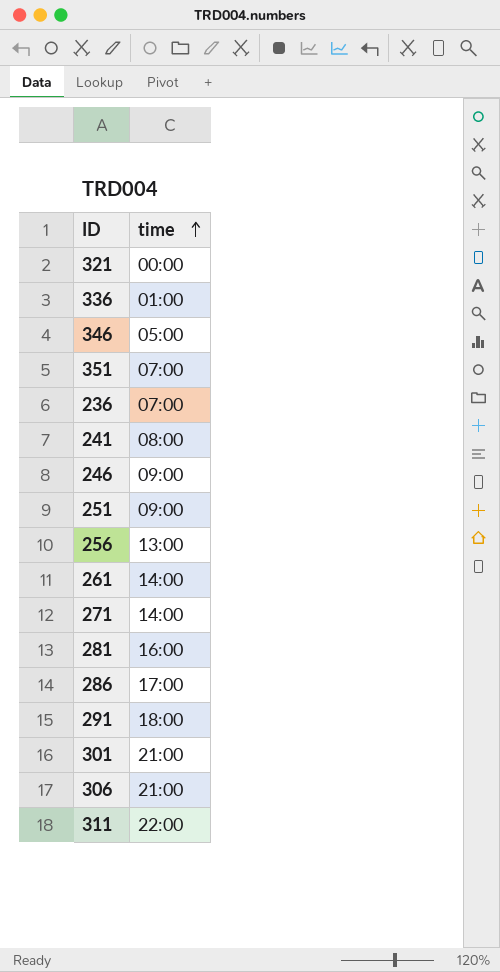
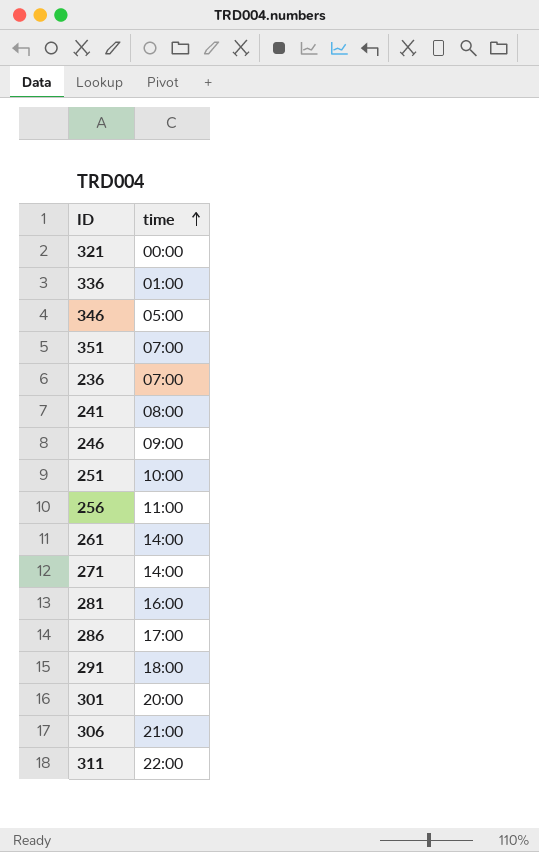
251 | time: 09:00 -> 10:00
256 | time: 13:00 -> 11:00
301 | time: 21:00 -> 20:00

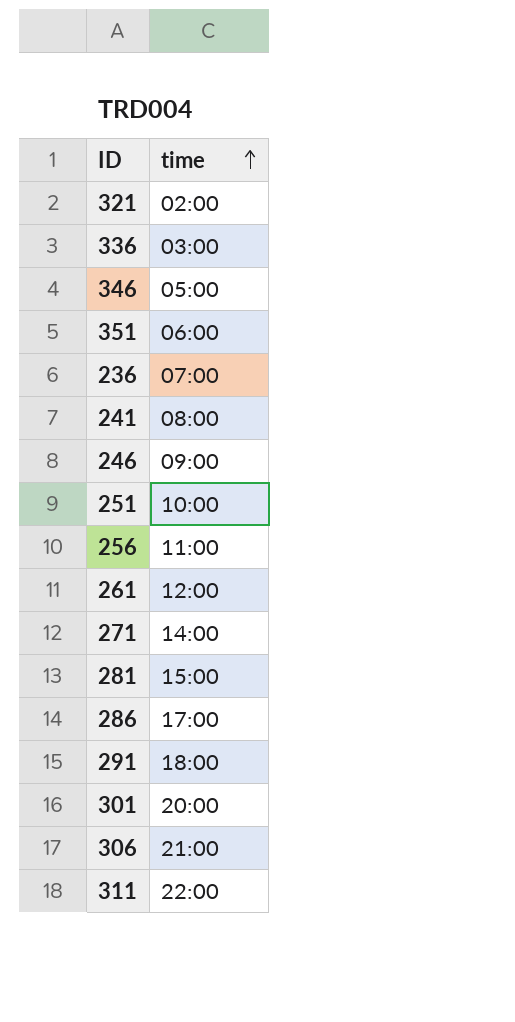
321 | time: 00:00 -> 02:00
336 | time: 01:00 -> 03:00
351 | time: 07:00 -> 06:00
261 | time: 14:00 -> 12:00
281 | time: 16:00 -> 15:00

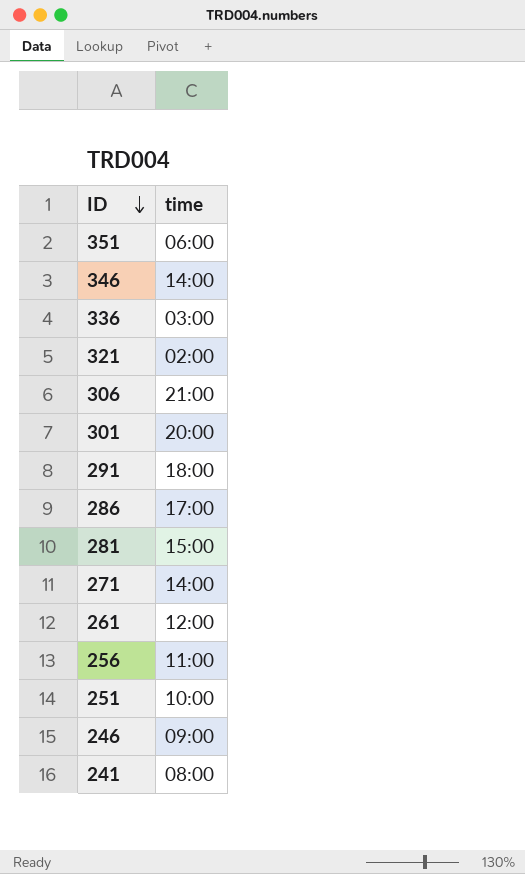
row order: time ascending -> ID descending
row 236: 07:00 -> none
row 311: 22:00 -> none
346 | time: 05:00 -> 14:00

